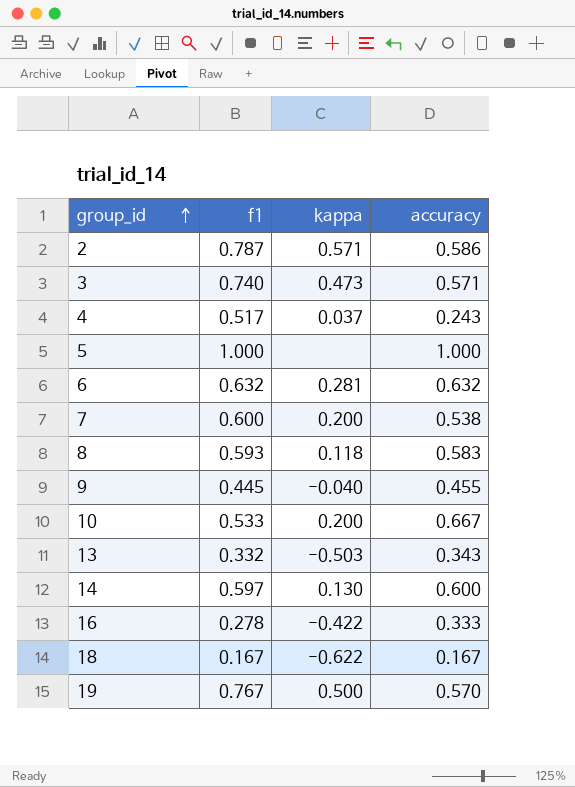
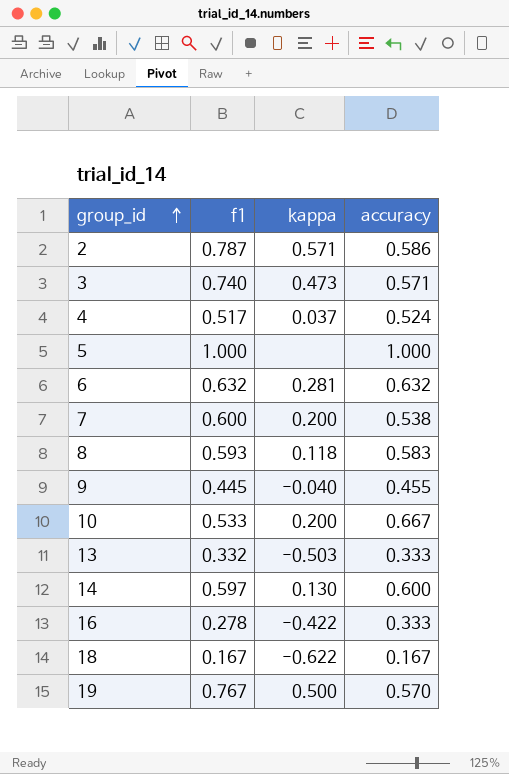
4 | accuracy: 0.243 -> 0.524
13 | accuracy: 0.343 -> 0.333

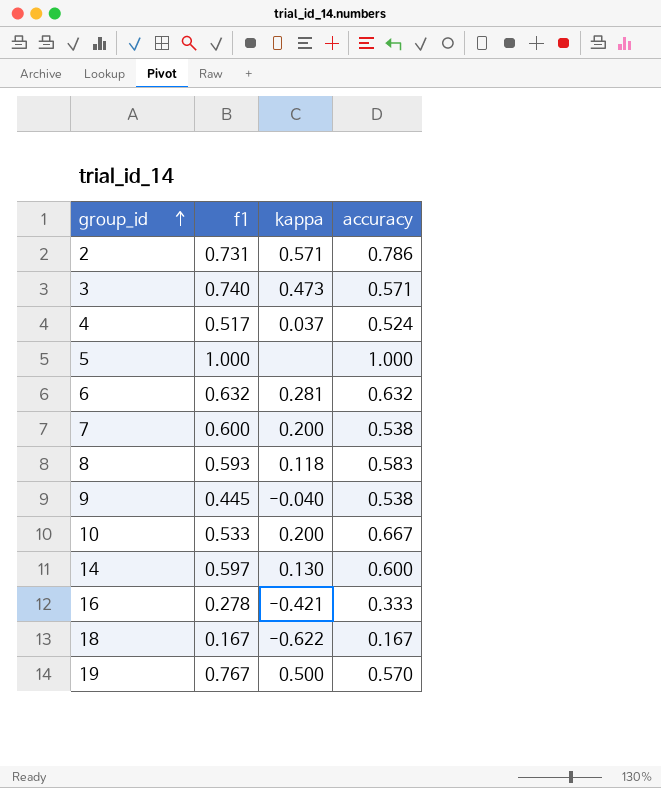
row 13: 0.332 | -0.503 | 0.333 -> none
2 | f1: 0.787 -> 0.731
2 | accuracy: 0.586 -> 0.786
9 | accuracy: 0.455 -> 0.538
16 | kappa: -0.422 -> -0.421

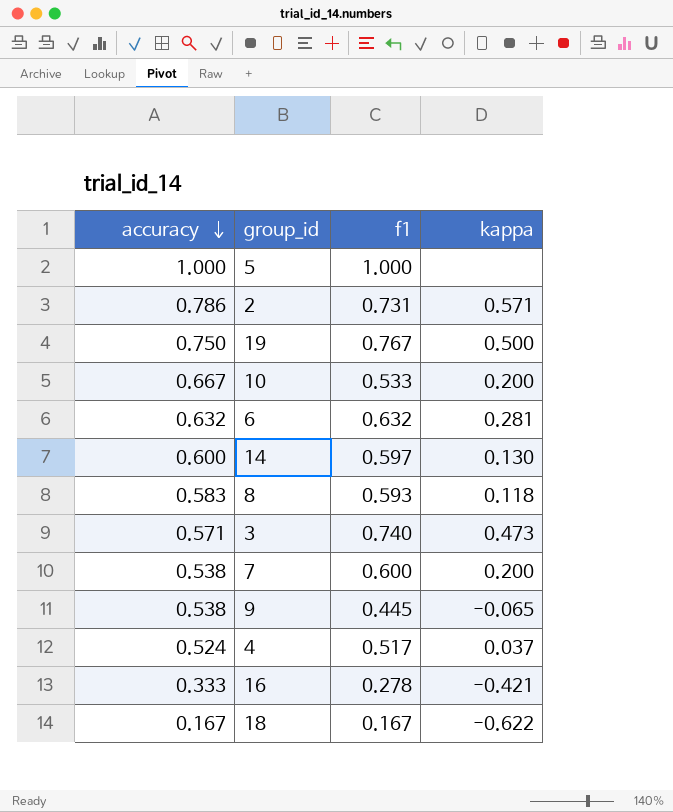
row order: group_id ascending -> accuracy descending
column accuracy | position: 4 -> 1
19 | accuracy: 0.570 -> 0.750
9 | kappa: -0.040 -> -0.065

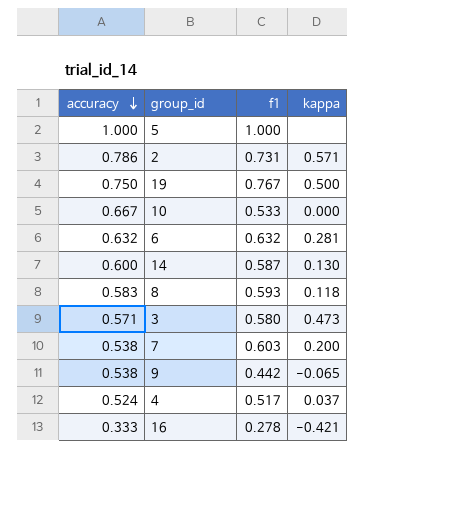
row 18: 0.167 | 0.167 | -0.622 -> none
10 | kappa: 0.200 -> 0.000
14 | f1: 0.597 -> 0.587
3 | f1: 0.740 -> 0.580
7 | f1: 0.600 -> 0.603
9 | f1: 0.445 -> 0.442

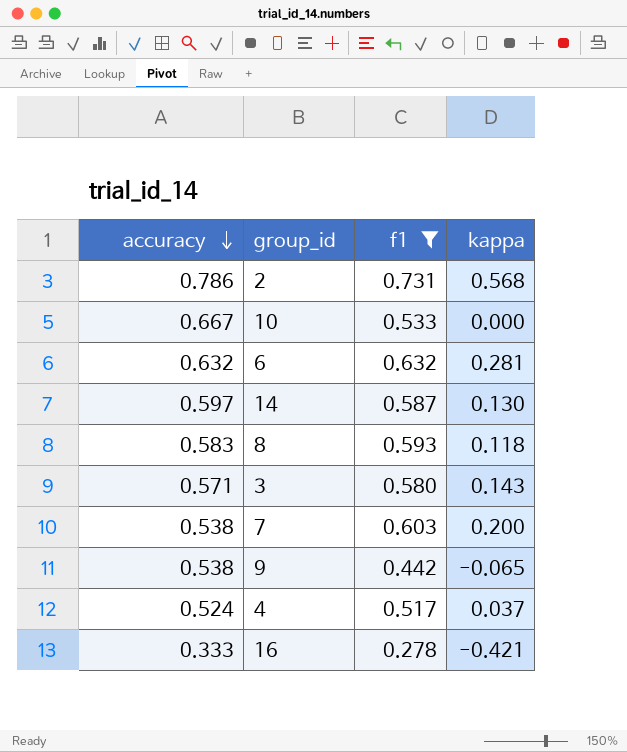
filter: none -> f1 <= 0.731
2 | kappa: 0.571 -> 0.568
14 | accuracy: 0.600 -> 0.597
3 | kappa: 0.473 -> 0.143

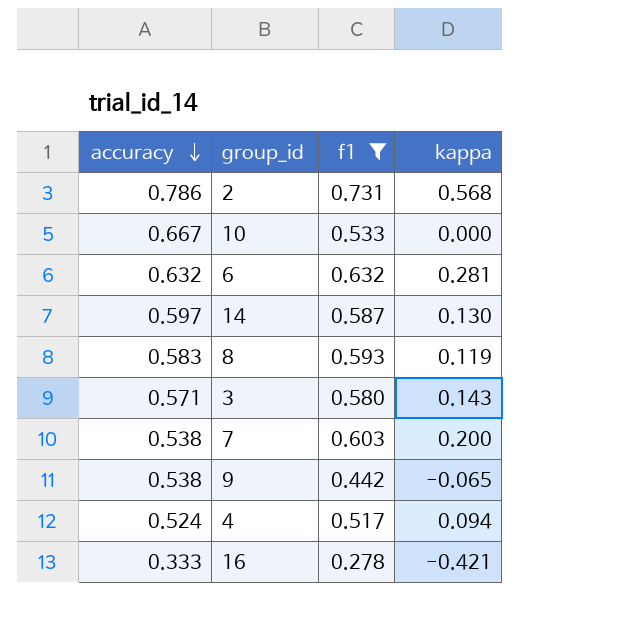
8 | kappa: 0.118 -> 0.119
4 | kappa: 0.037 -> 0.094

